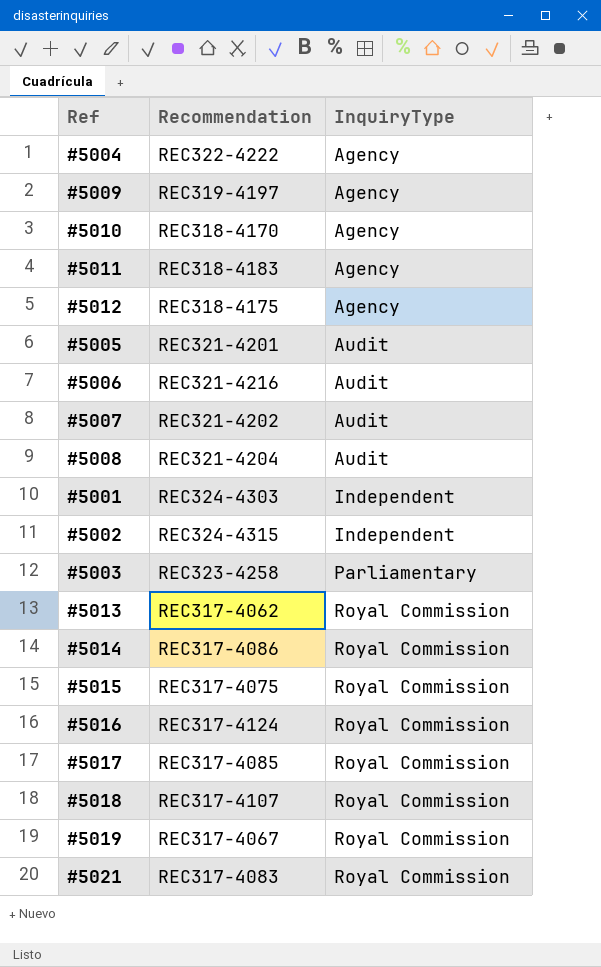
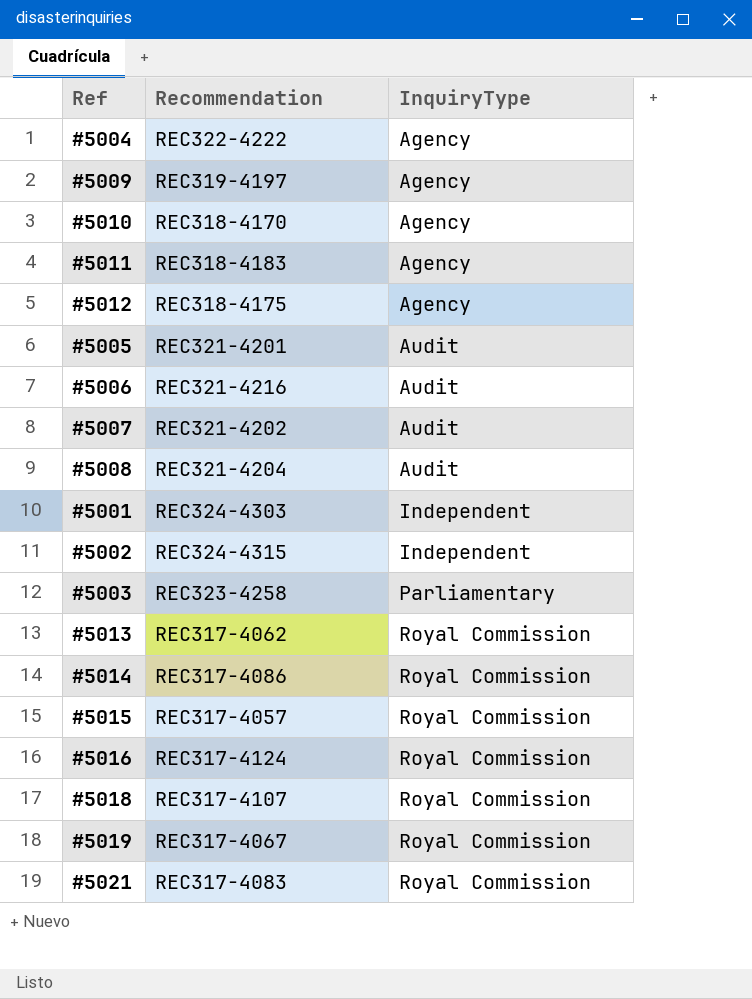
row #5017: REC317-4085 | Royal Commission -> none
#5015 | Recommendation: REC317-4075 -> REC317-4057

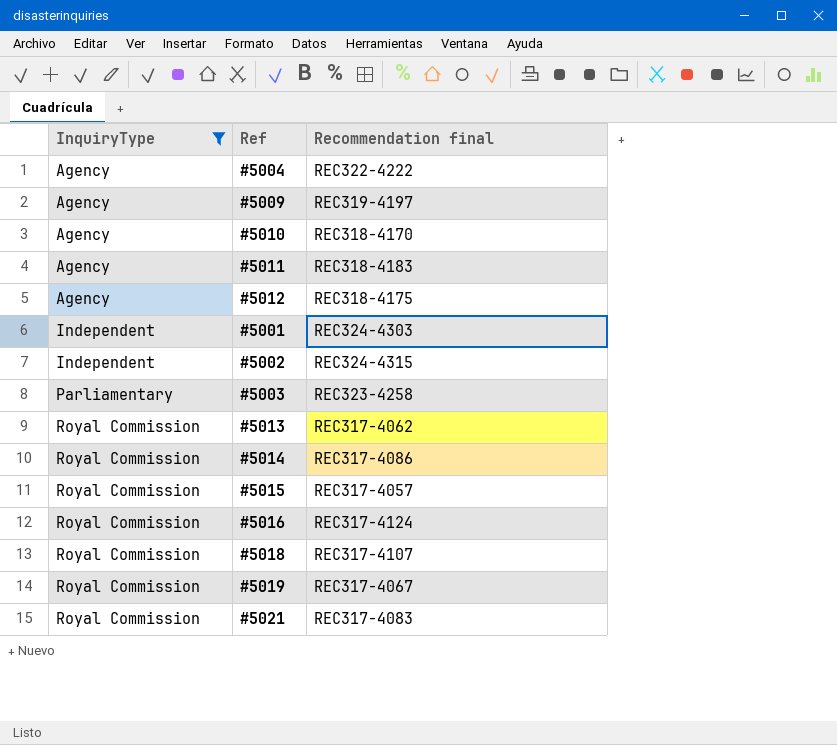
filter: none -> InquiryType != Audit
column InquiryType | position: 3 -> 1
column name: Recommendation -> Recommendation final

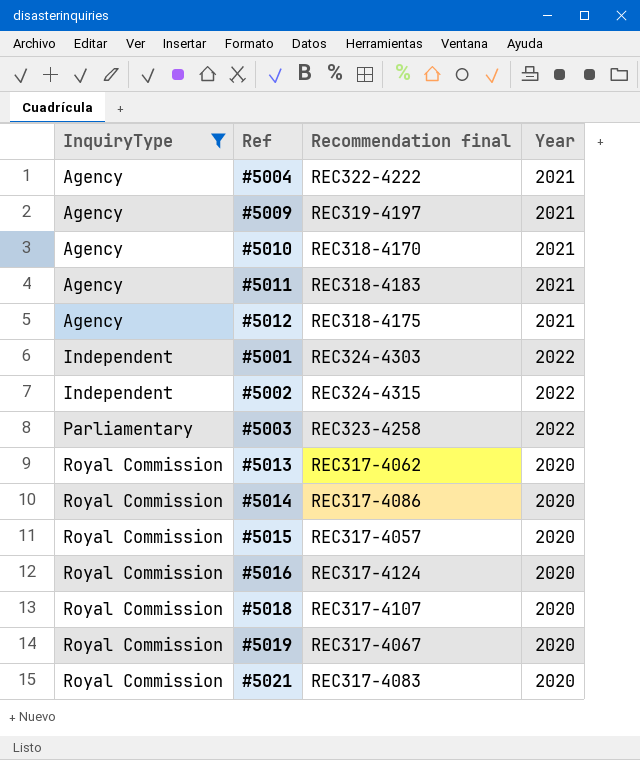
column Year | position: none -> 4

